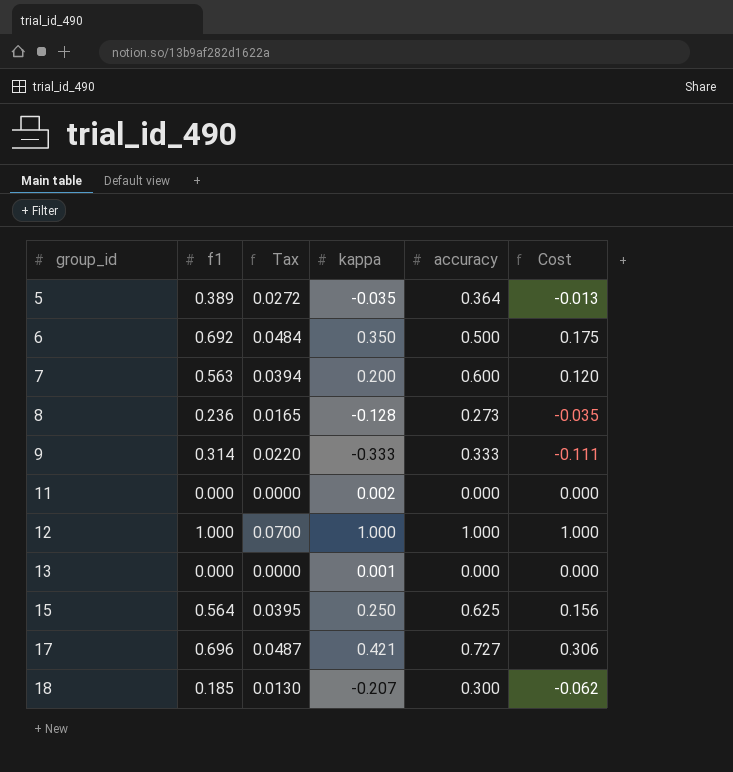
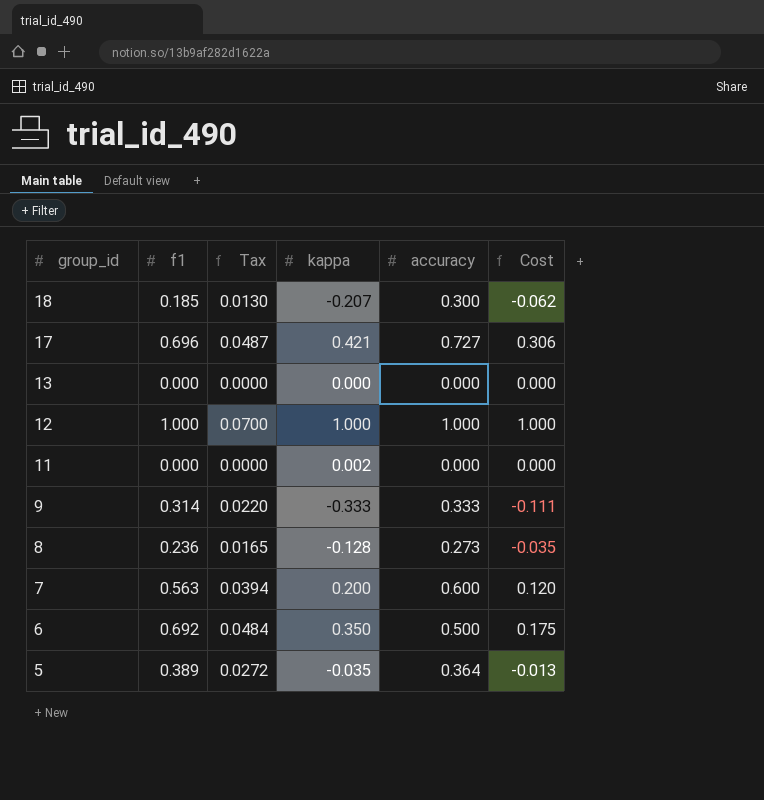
row order: group_id ascending -> group_id descending
row 15: 0.564 | 0.0395 | 0.250 | 0.625 | 0.156 -> none
13 | kappa: 0.001 -> 0.000

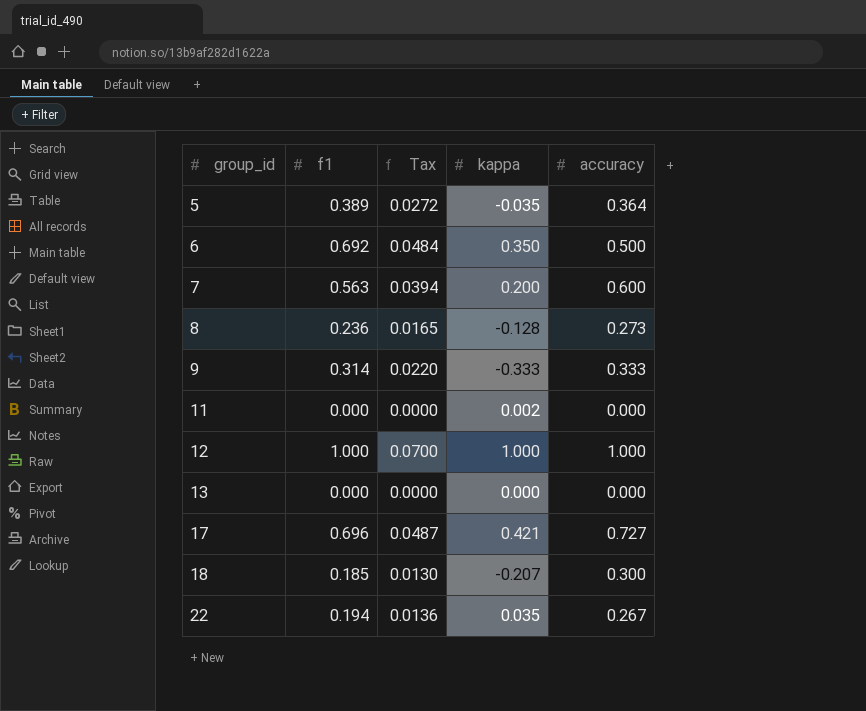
row order: group_id descending -> group_id ascending
column Cost | formula: [kappa] * [accuracy] -> none
row 22: none -> 0.194 | 0.0136 | 0.035 | 0.267

